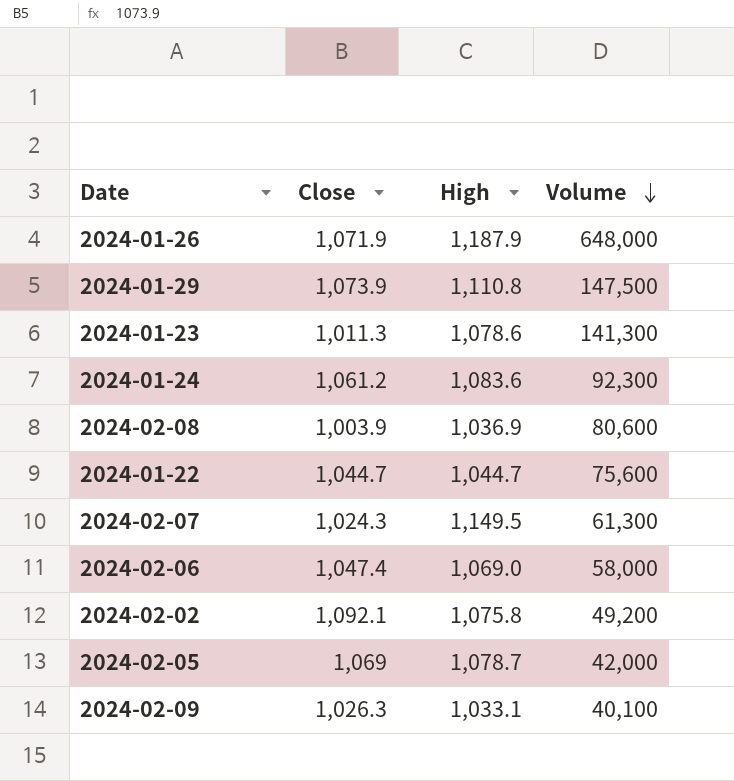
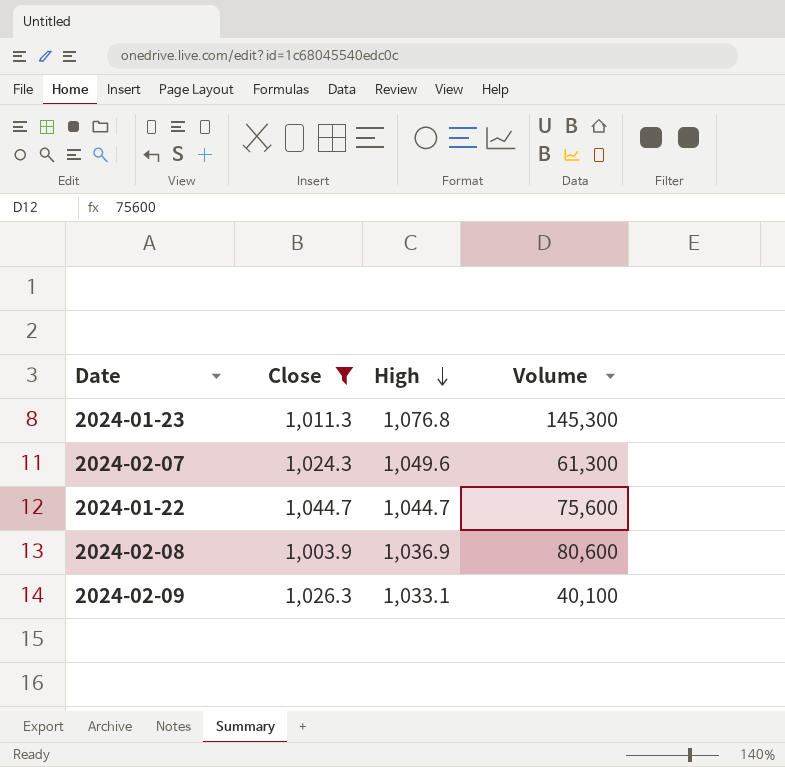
filter: none -> Close <= 1,044.7
row order: Volume descending -> High descending
2024-01-23 | High: 1,078.6 -> 1,076.8
2024-01-23 | Volume: 141,300 -> 145,300
2024-02-07 | High: 1,149.5 -> 1,049.6

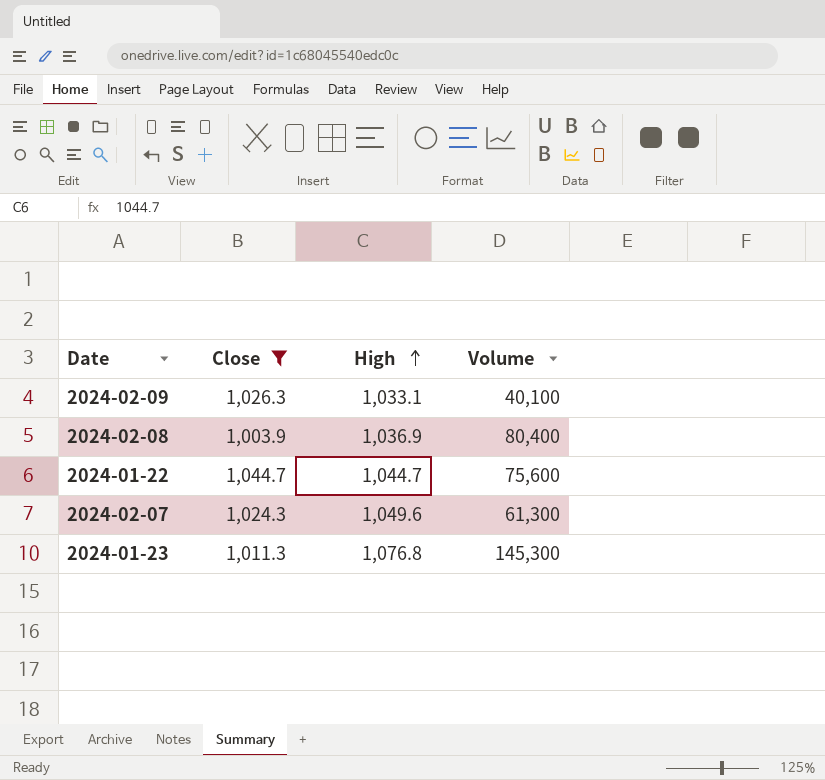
row order: High descending -> High ascending
2024-02-08 | Volume: 80,600 -> 80,400

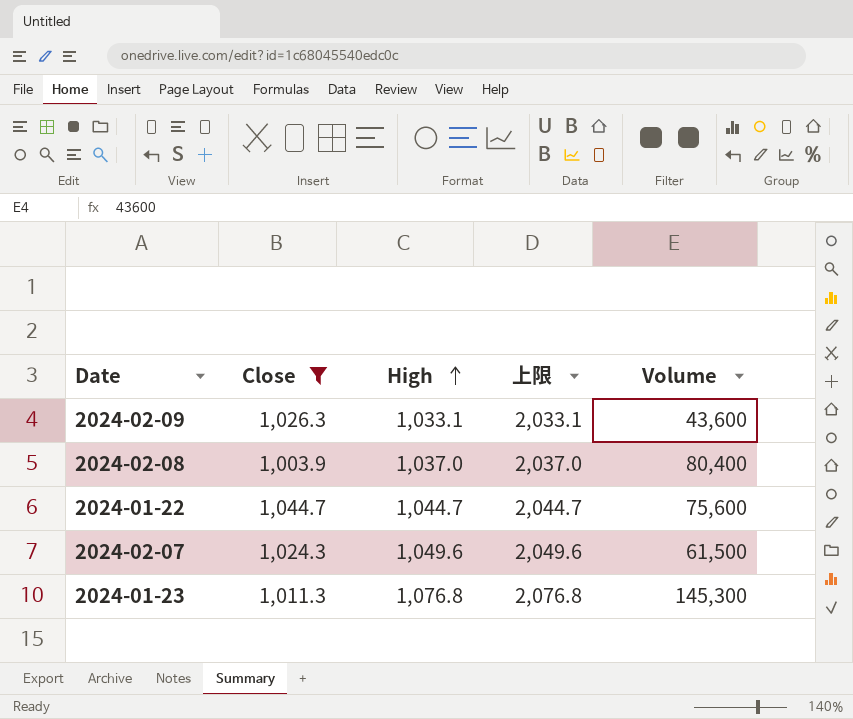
column 上限 | formula: none -> [High] + 1000
2024-02-09 | Volume: 40,100 -> 43,600
2024-02-08 | High: 1,036.9 -> 1,037.0
2024-02-07 | Volume: 61,300 -> 61,500

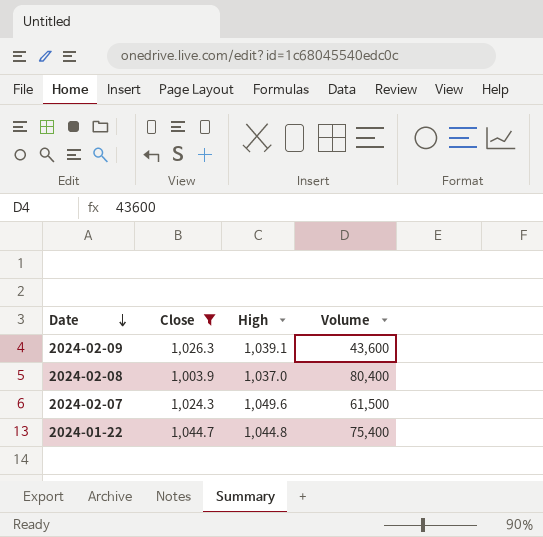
row order: High ascending -> Date descending
column 上限 | formula: [High] + 1000 -> none
row 2024-01-23: 1,011.3 | 1,076.8 | 2,076.8 | 145,300 -> none
2024-02-09 | High: 1,033.1 -> 1,039.1
2024-01-22 | High: 1,044.7 -> 1,044.8
2024-01-22 | Volume: 75,600 -> 75,400

